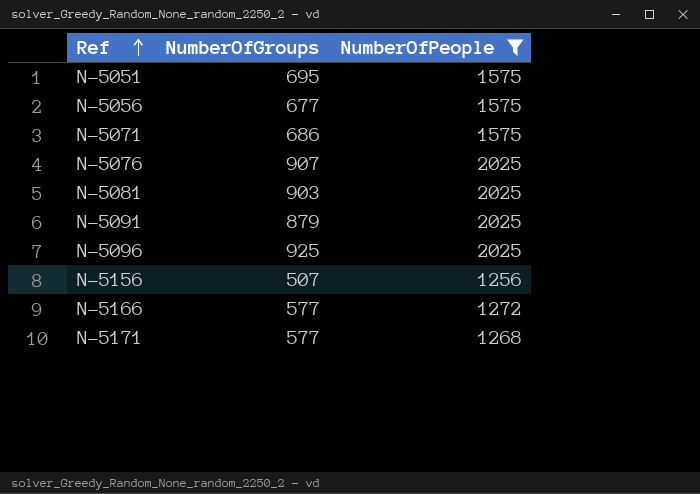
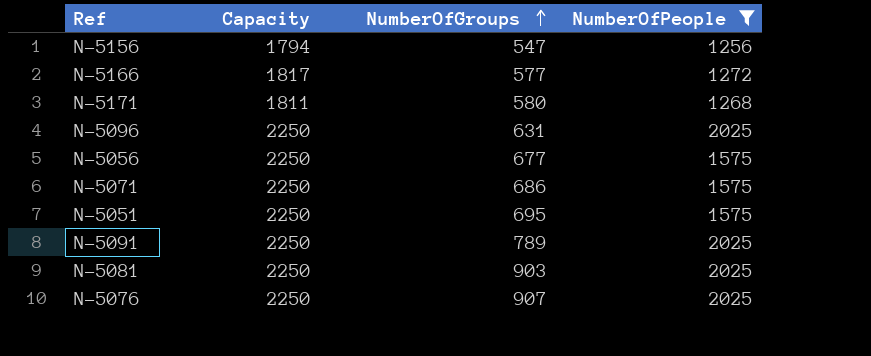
row order: Ref ascending -> NumberOfGroups ascending
column Capacity | position: none -> 2
N-5156 | NumberOfGroups: 507 -> 547
N-5171 | NumberOfGroups: 577 -> 580
N-5096 | NumberOfGroups: 925 -> 631
N-5091 | NumberOfGroups: 879 -> 789

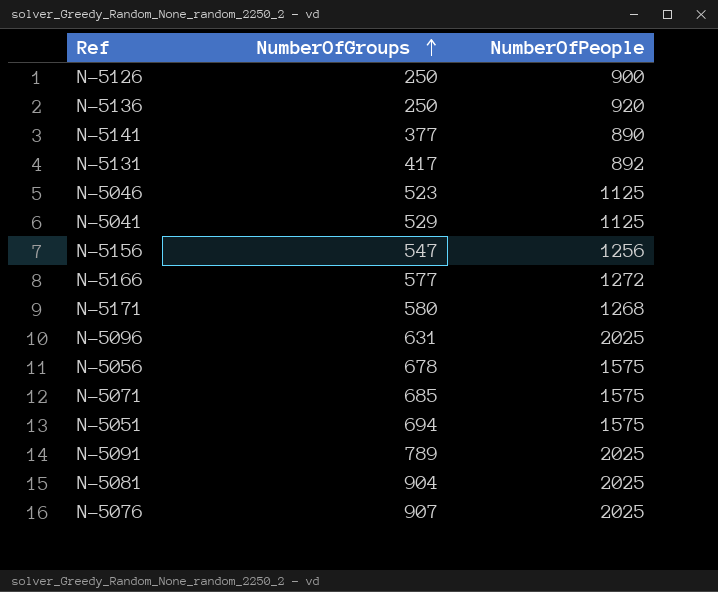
filter: NumberOfPeople >= 1256 -> none
column Capacity | position: 2 -> none
N-5056 | NumberOfGroups: 677 -> 678
N-5071 | NumberOfGroups: 686 -> 685
N-5051 | NumberOfGroups: 695 -> 694
N-5081 | NumberOfGroups: 903 -> 904

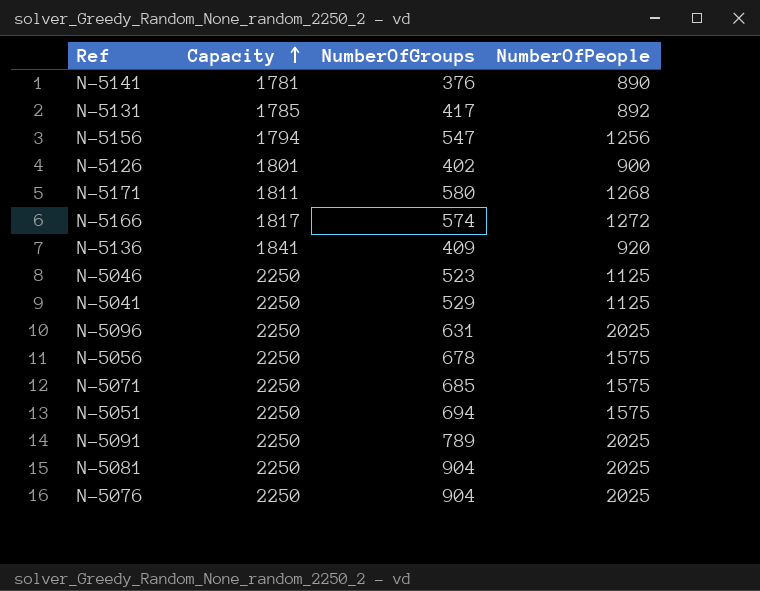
row order: NumberOfGroups ascending -> Capacity ascending
column Capacity | position: none -> 2
N-5141 | NumberOfGroups: 377 -> 376
N-5126 | NumberOfGroups: 250 -> 402
N-5166 | NumberOfGroups: 577 -> 574
N-5136 | NumberOfGroups: 250 -> 409
N-5076 | NumberOfGroups: 907 -> 904

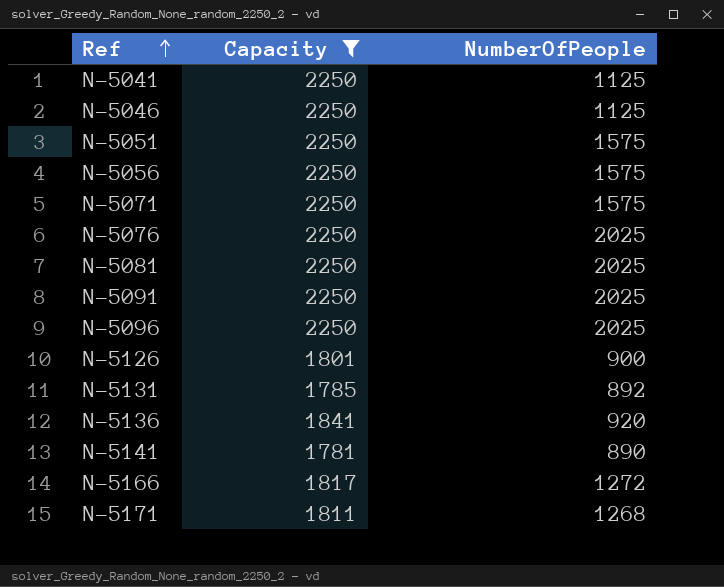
filter: none -> Capacity != 1794
row order: Capacity ascending -> Ref ascending
column NumberOfGroups | position: 3 -> none

